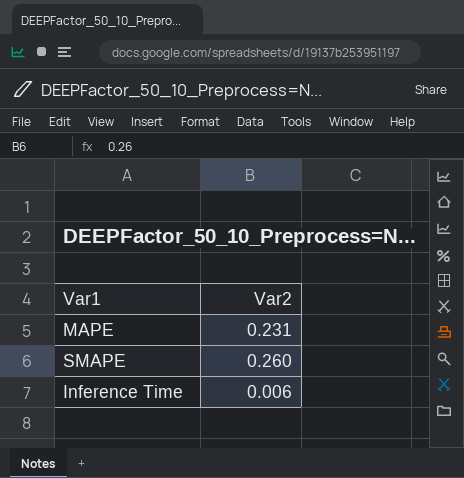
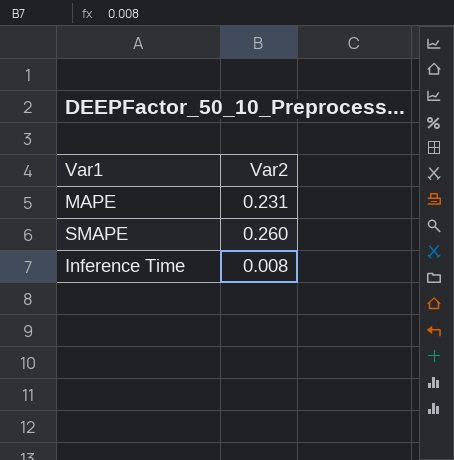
Inference Time | Var2: 0.006 -> 0.008

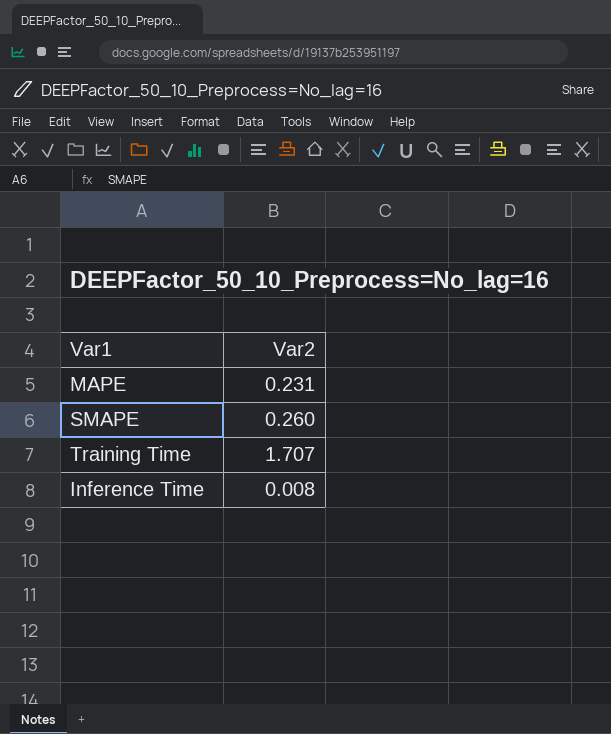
row Training Time: none -> 1.707

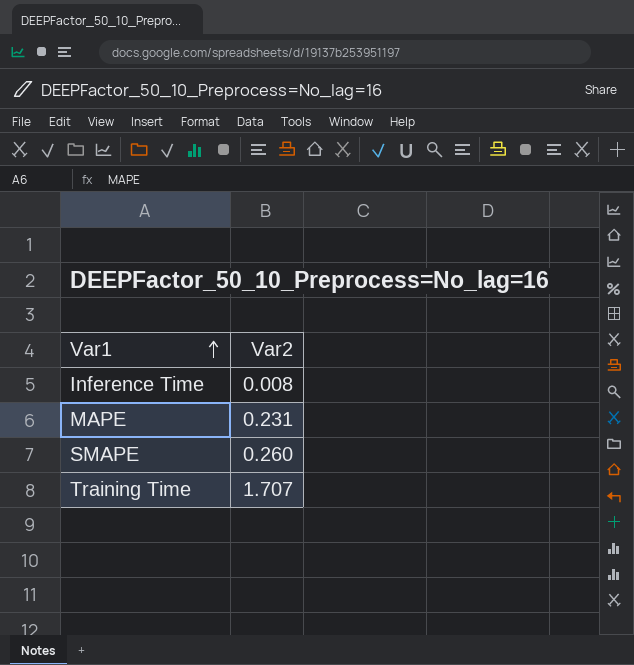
row order: none -> Var1 ascending

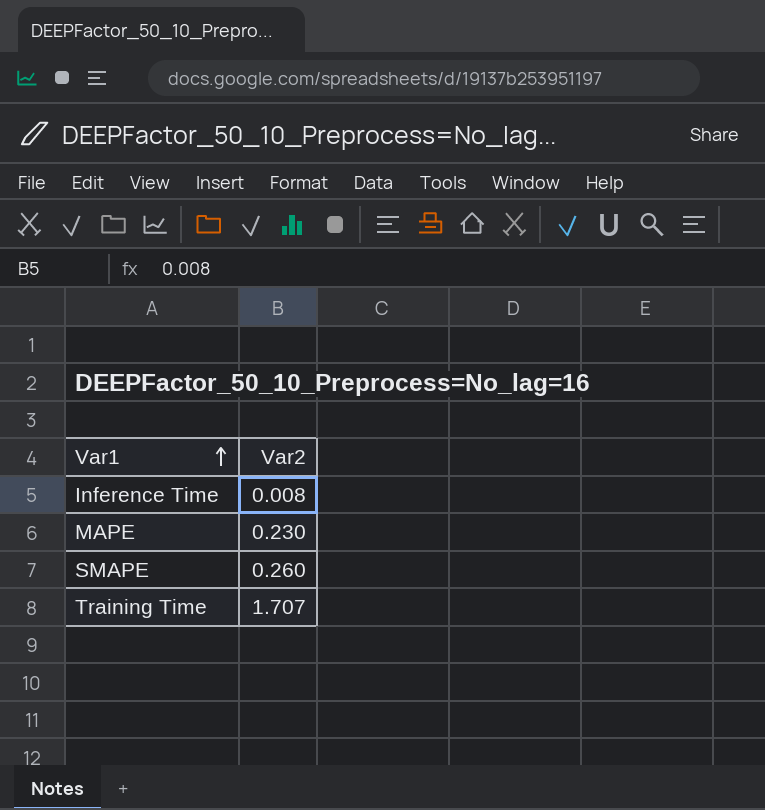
MAPE | Var2: 0.231 -> 0.230

